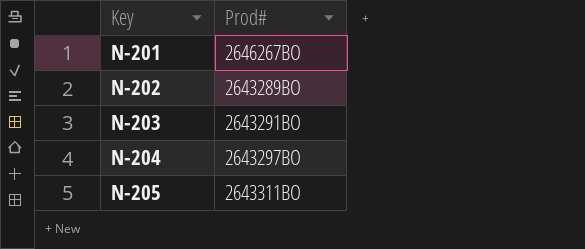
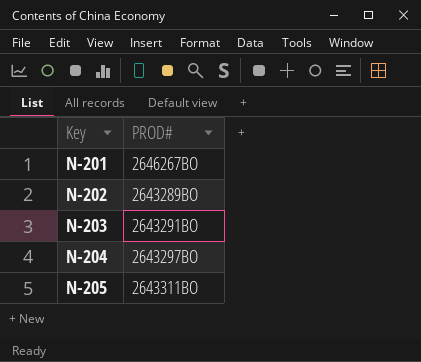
column name: Prod# -> PROD#

